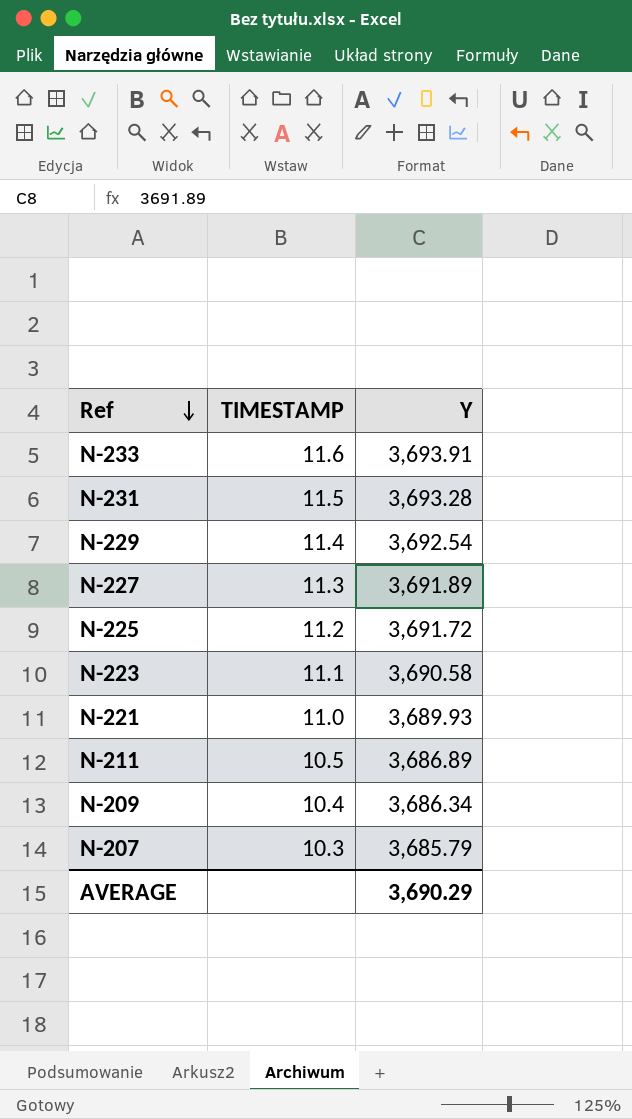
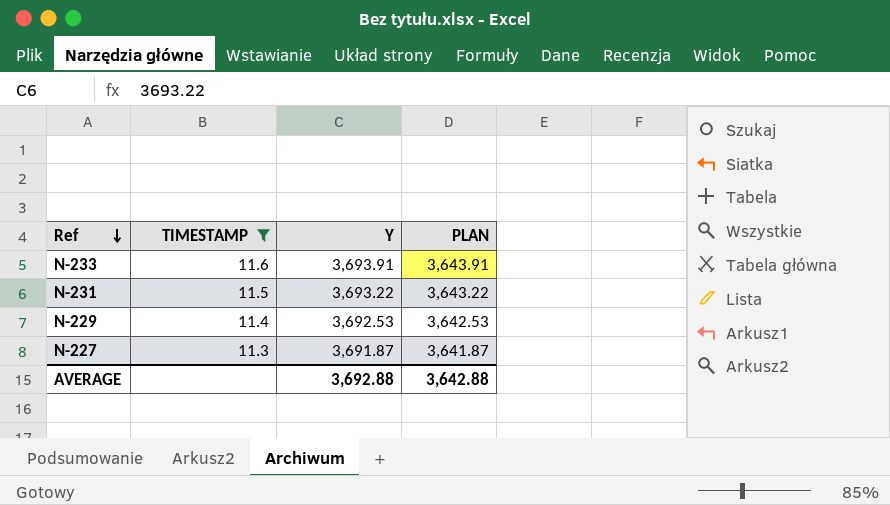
filter: none -> TIMESTAMP >= 11.3
column PLAN | formula: none -> [Y] - 50
N-231 | Y: 3,693.28 -> 3,693.22
N-229 | Y: 3,692.54 -> 3,692.53
N-227 | Y: 3,691.89 -> 3,691.87
AVERAGE | Y: 3,690.29 -> 3,692.88

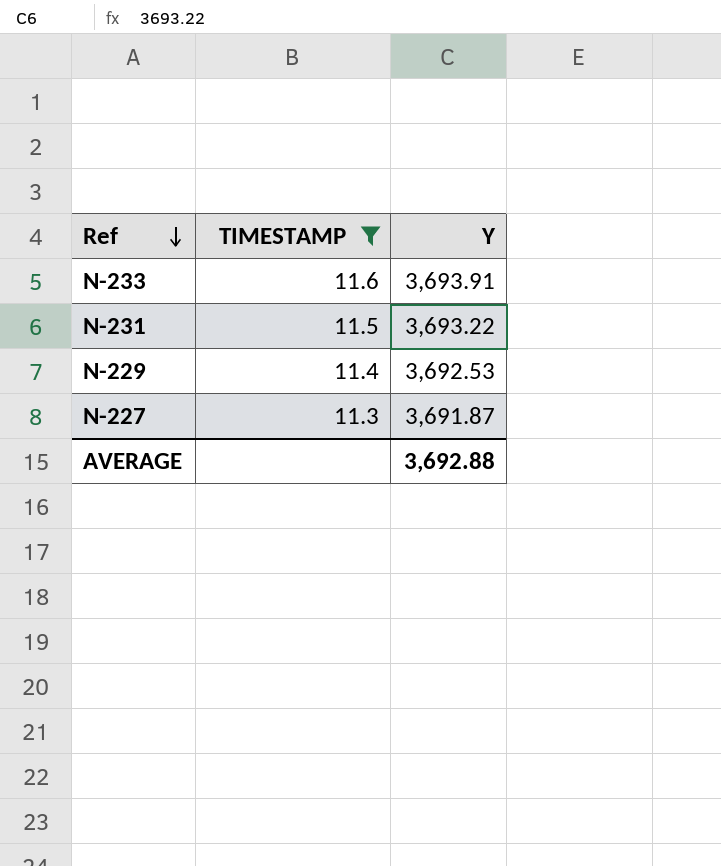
column PLAN | formula: [Y] - 50 -> none

